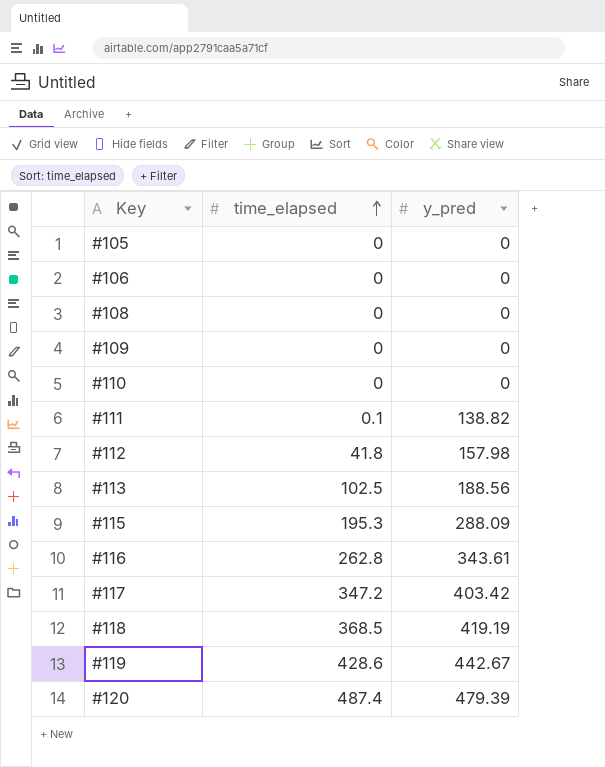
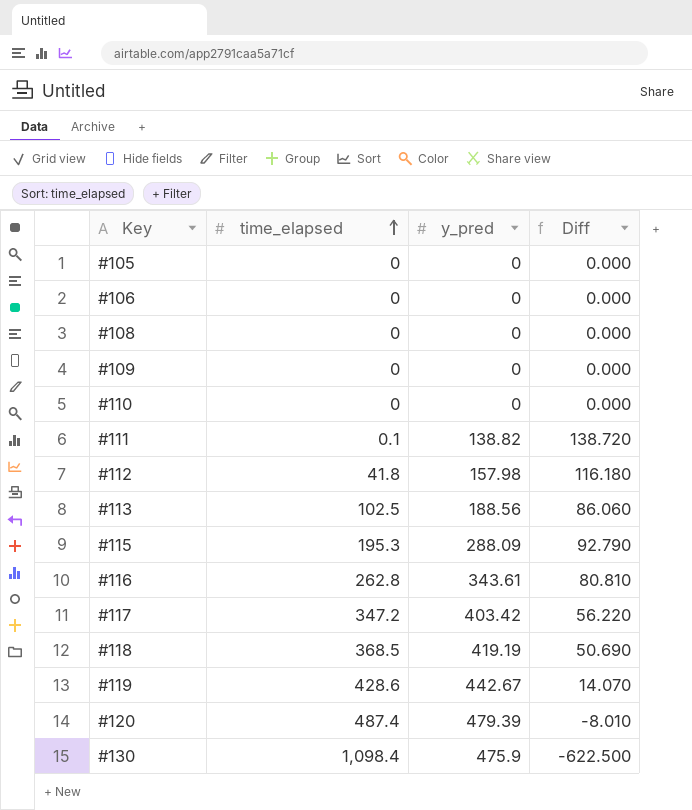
column Diff | formula: none -> [y_pred] - [time_elapsed]
row #130: none -> 1,098.4 | 475.9 | -622.500

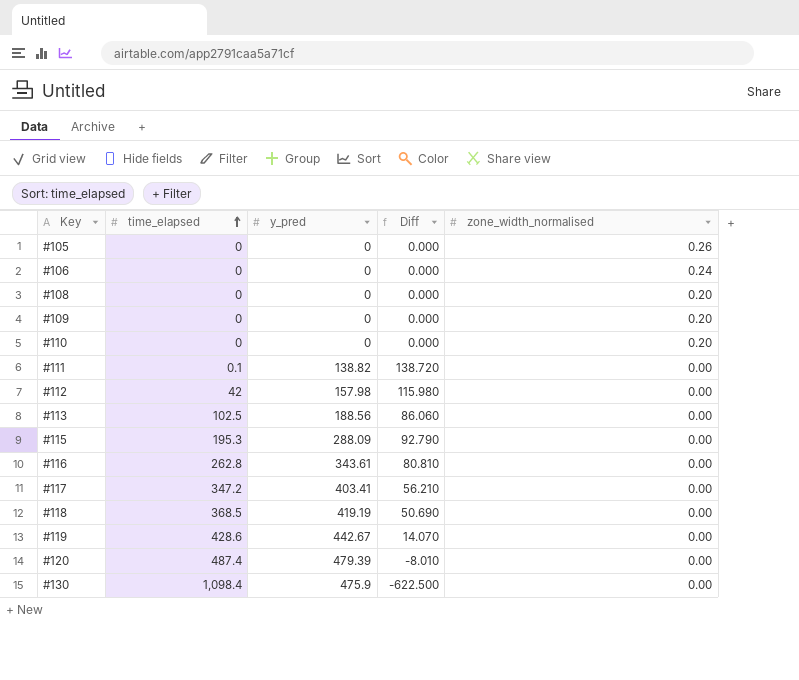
column zone_width_normalised | position: none -> 5
#112 | time_elapsed: 41.8 -> 42
#112 | Diff: 116.180 -> 115.980
#117 | y_pred: 403.42 -> 403.41
#117 | Diff: 56.220 -> 56.210

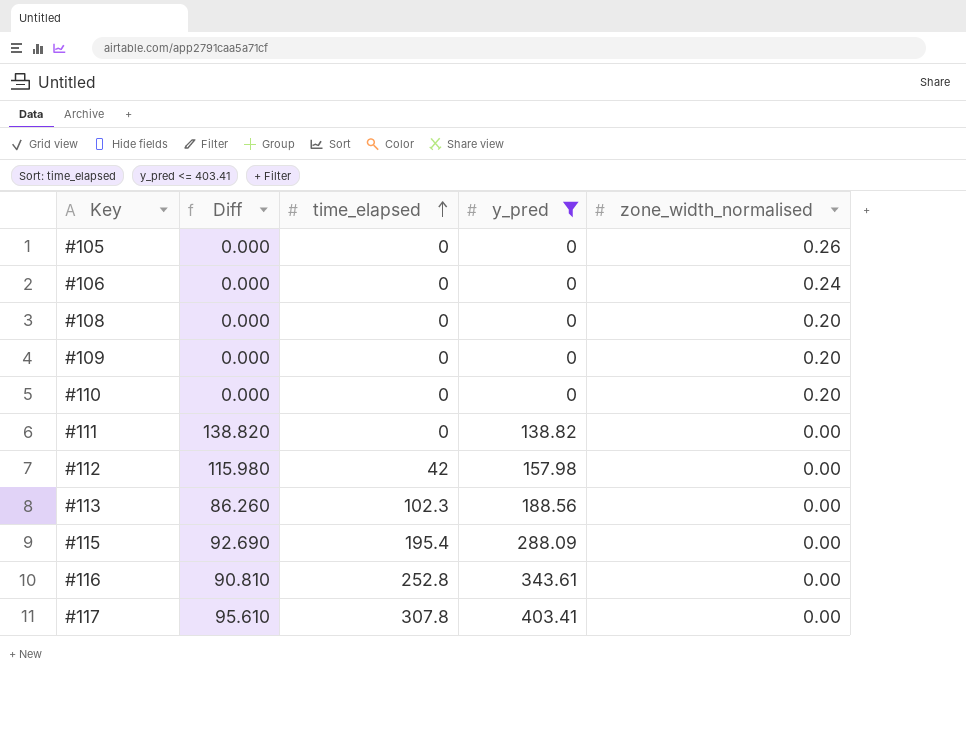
filter: none -> y_pred <= 403.41
column Diff | position: 4 -> 2
#111 | Diff: 138.720 -> 138.820
#111 | time_elapsed: 0.1 -> 0
#113 | Diff: 86.060 -> 86.260
#113 | time_elapsed: 102.5 -> 102.3
#115 | Diff: 92.790 -> 92.690
#115 | time_elapsed: 195.3 -> 195.4
#116 | Diff: 80.810 -> 90.810
#116 | time_elapsed: 262.8 -> 252.8
#117 | Diff: 56.210 -> 95.610
#117 | time_elapsed: 347.2 -> 307.8

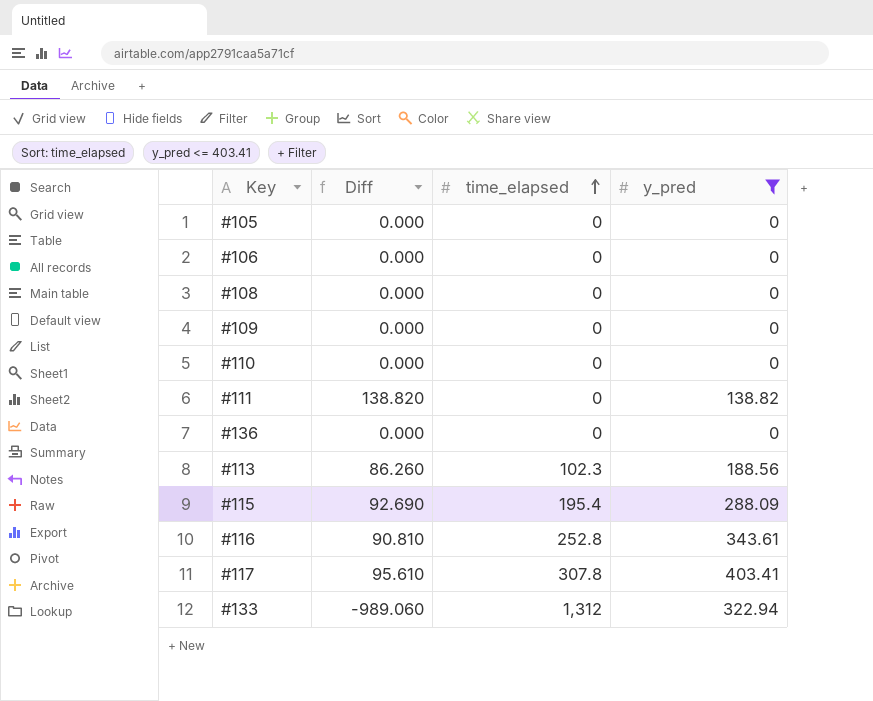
column zone_width_normalised | position: 5 -> none
row #112: 115.980 | 42 | 157.98 | 0.00 -> none
row #136: none -> 0.000 | 0 | 0
row #133: none -> -989.060 | 1,312 | 322.94

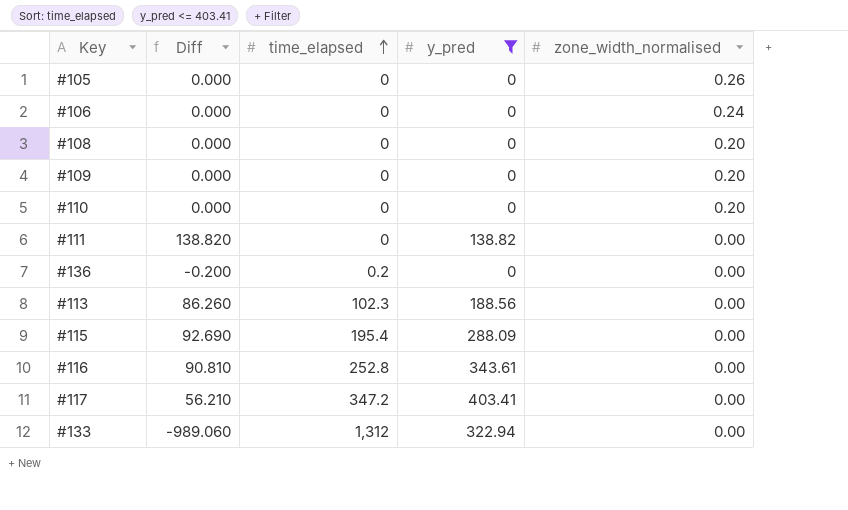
column zone_width_normalised | position: none -> 5
#136 | Diff: 0.000 -> -0.200
#136 | time_elapsed: 0 -> 0.2
#117 | Diff: 95.610 -> 56.210
#117 | time_elapsed: 307.8 -> 347.2

